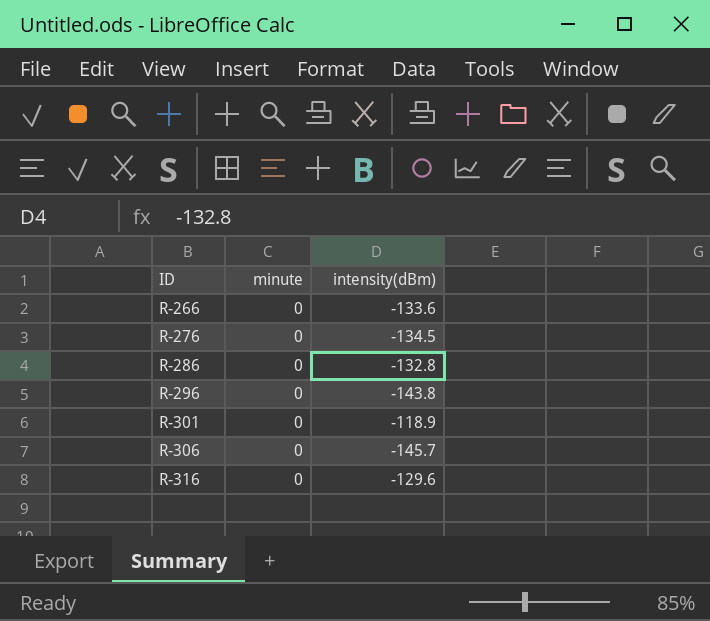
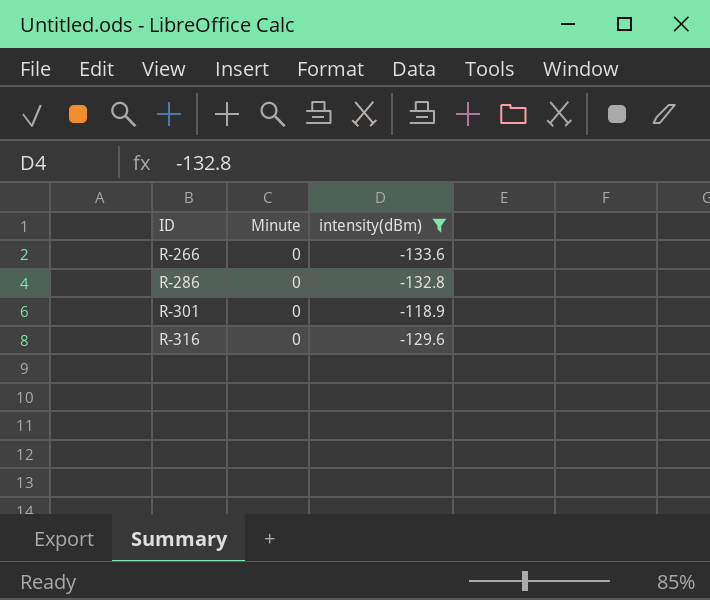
filter: none -> intensity(dBm) >= -133.6
column name: minute -> Minute

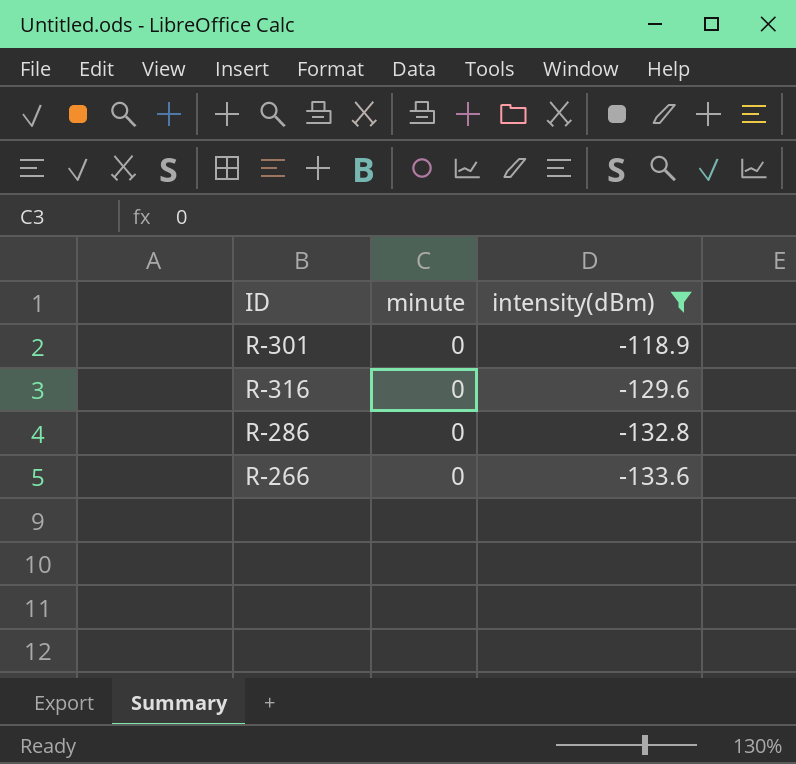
row order: ID ascending -> intensity(dBm) descending
column name: Minute -> minute

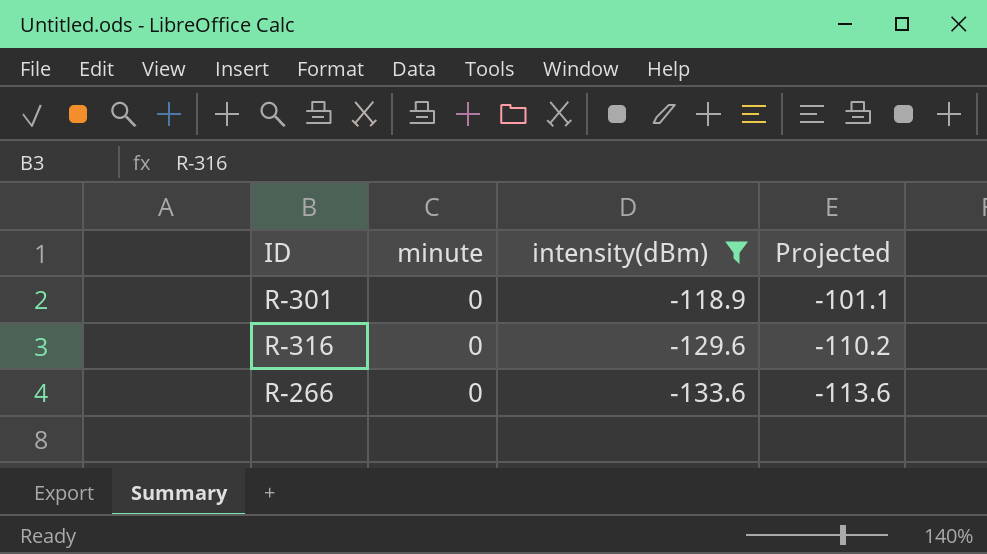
column Projected | formula: none -> [intensity(dBm)] * 0.85
row R-286: 0 | -132.8 -> none

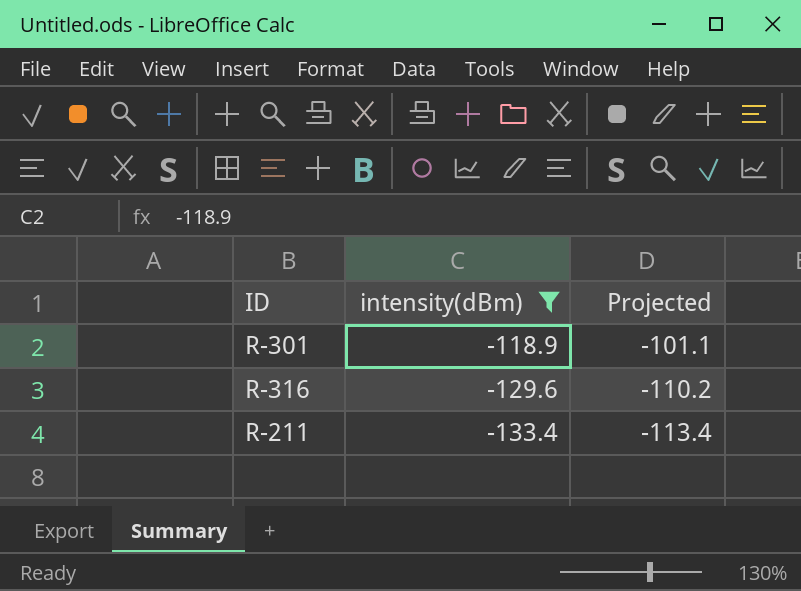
column minute | position: 2 -> none
row R-266: 0 | -133.6 | -113.6 -> none
row R-211: none -> -133.4 | -113.4

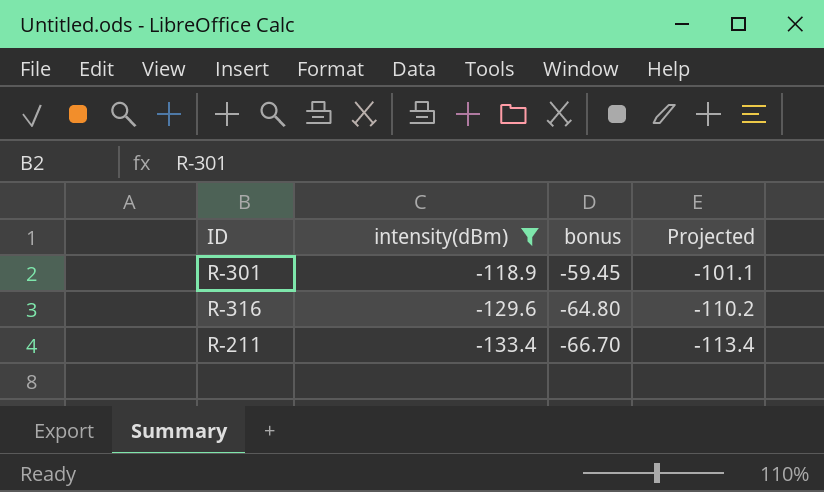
column bonus | formula: none -> [intensity(dBm)] * 0.5

